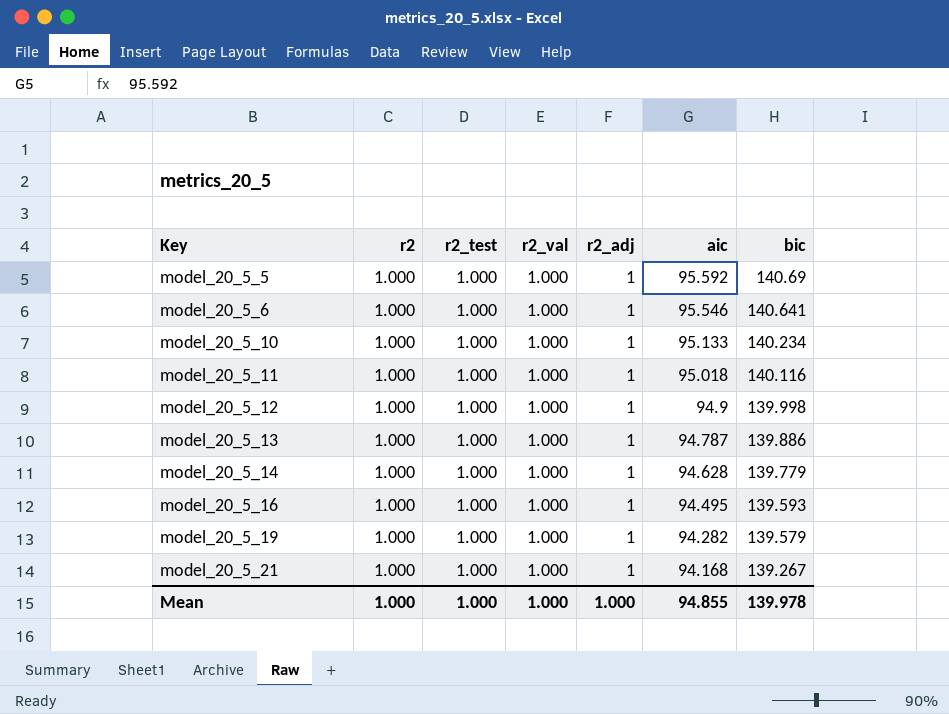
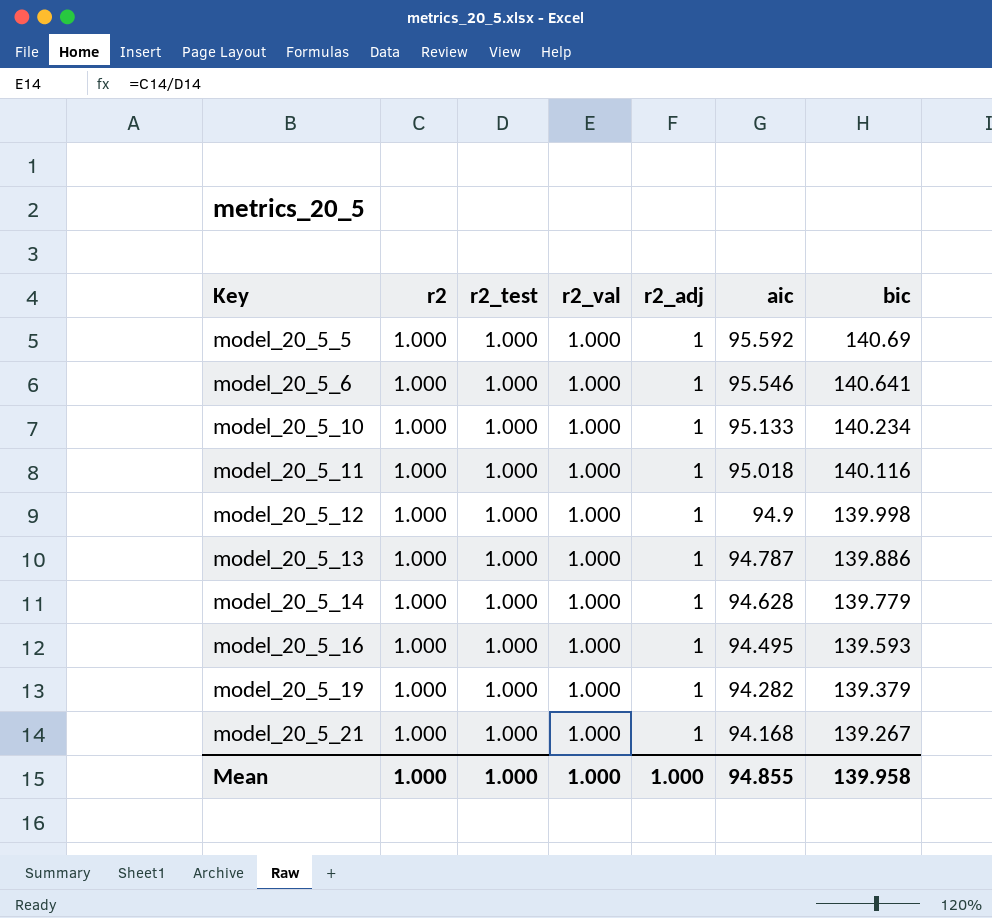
model_20_5_19 | bic: 139.579 -> 139.379
Mean | bic: 139.978 -> 139.958

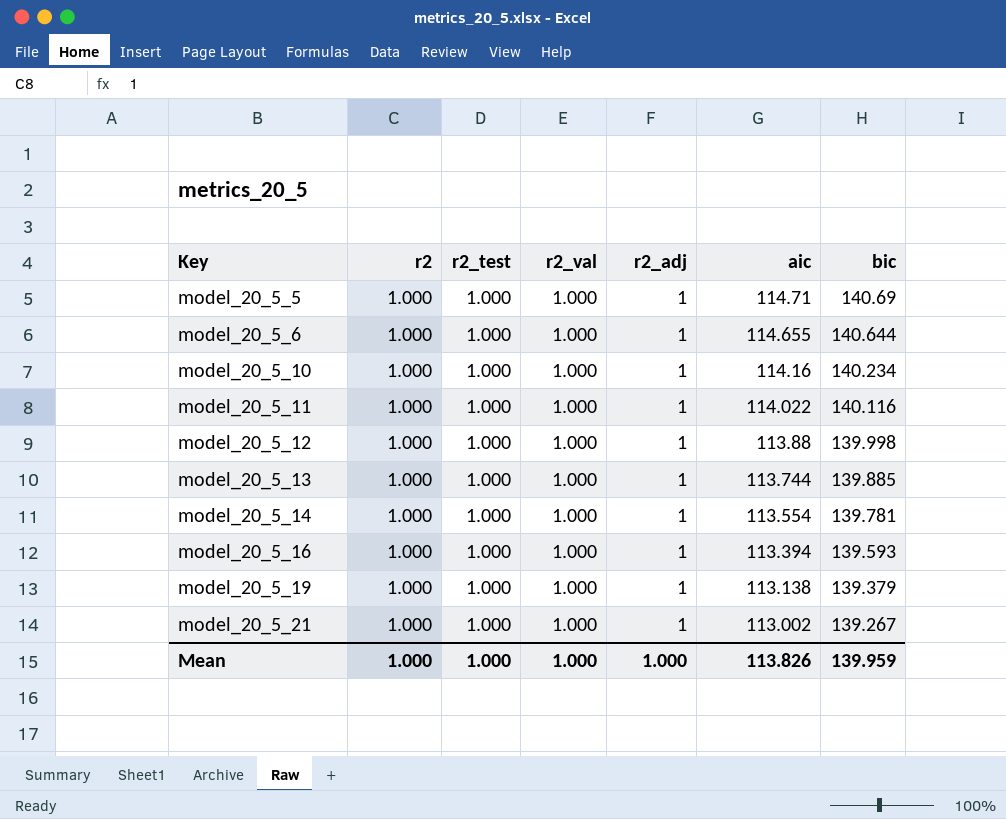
model_20_5_5 | aic: 95.592 -> 114.71
model_20_5_6 | aic: 95.546 -> 114.655
model_20_5_6 | bic: 140.641 -> 140.644
model_20_5_10 | aic: 95.133 -> 114.16
model_20_5_11 | aic: 95.018 -> 114.022
model_20_5_12 | aic: 94.9 -> 113.88
model_20_5_13 | aic: 94.787 -> 113.744
model_20_5_13 | bic: 139.886 -> 139.885
model_20_5_14 | aic: 94.628 -> 113.554
model_20_5_14 | bic: 139.779 -> 139.781
model_20_5_16 | aic: 94.495 -> 113.394
model_20_5_19 | aic: 94.282 -> 113.138
model_20_5_21 | aic: 94.168 -> 113.002
Mean | aic: 94.855 -> 113.826
Mean | bic: 139.958 -> 139.959

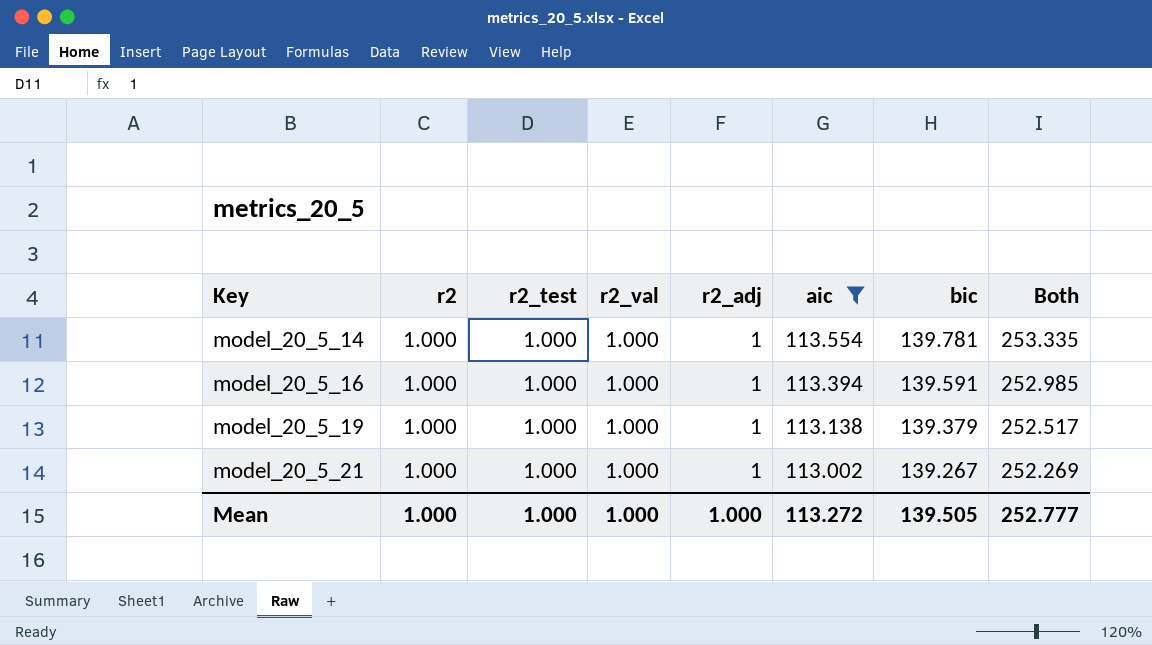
filter: none -> aic <= 113.554
column Both | formula: none -> [aic] + [bic]
model_20_5_16 | bic: 139.593 -> 139.591
Mean | aic: 113.826 -> 113.272
Mean | bic: 139.959 -> 139.505

